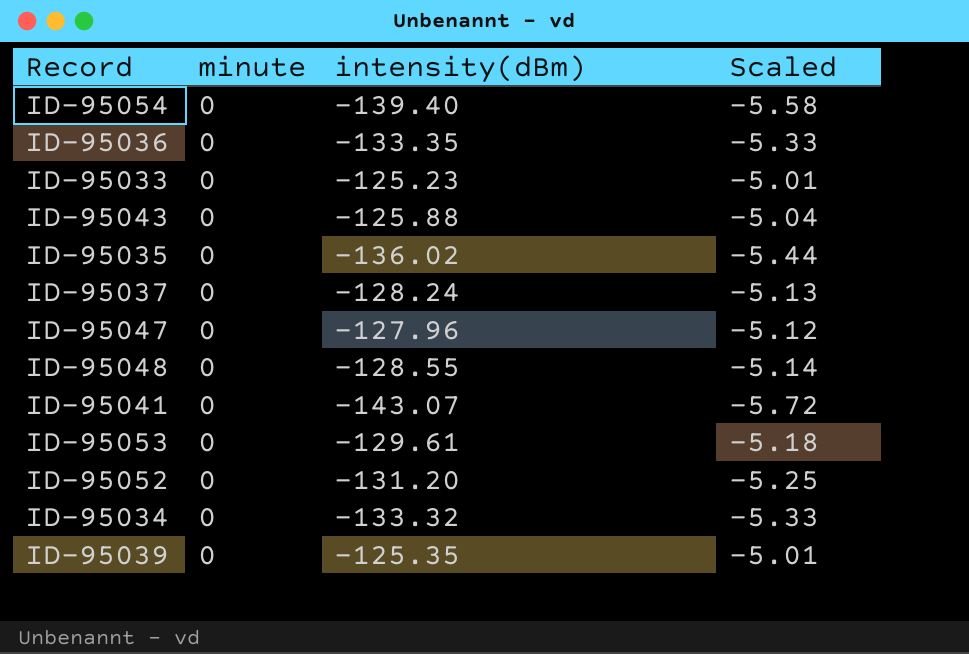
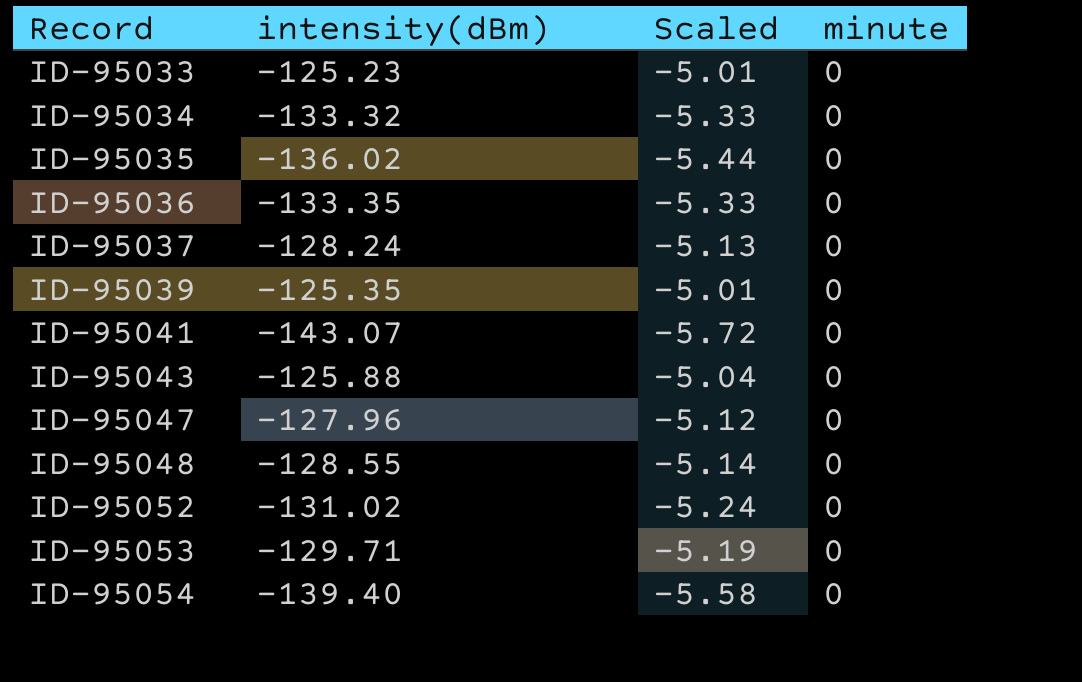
row order: none -> Record ascending
column minute | position: 2 -> 4
ID-95052 | intensity(dBm): -131.20 -> -131.02
ID-95052 | Scaled: -5.25 -> -5.24
ID-95053 | intensity(dBm): -129.61 -> -129.71
ID-95053 | Scaled: -5.18 -> -5.19

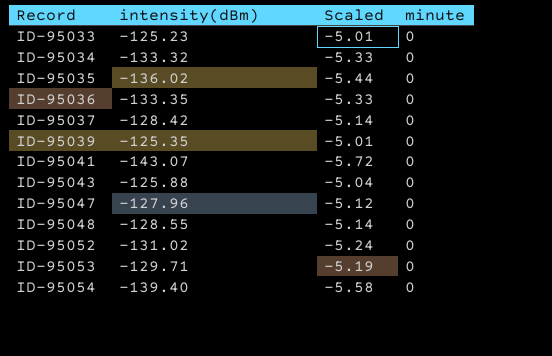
ID-95037 | intensity(dBm): -128.24 -> -128.42
ID-95037 | Scaled: -5.13 -> -5.14

